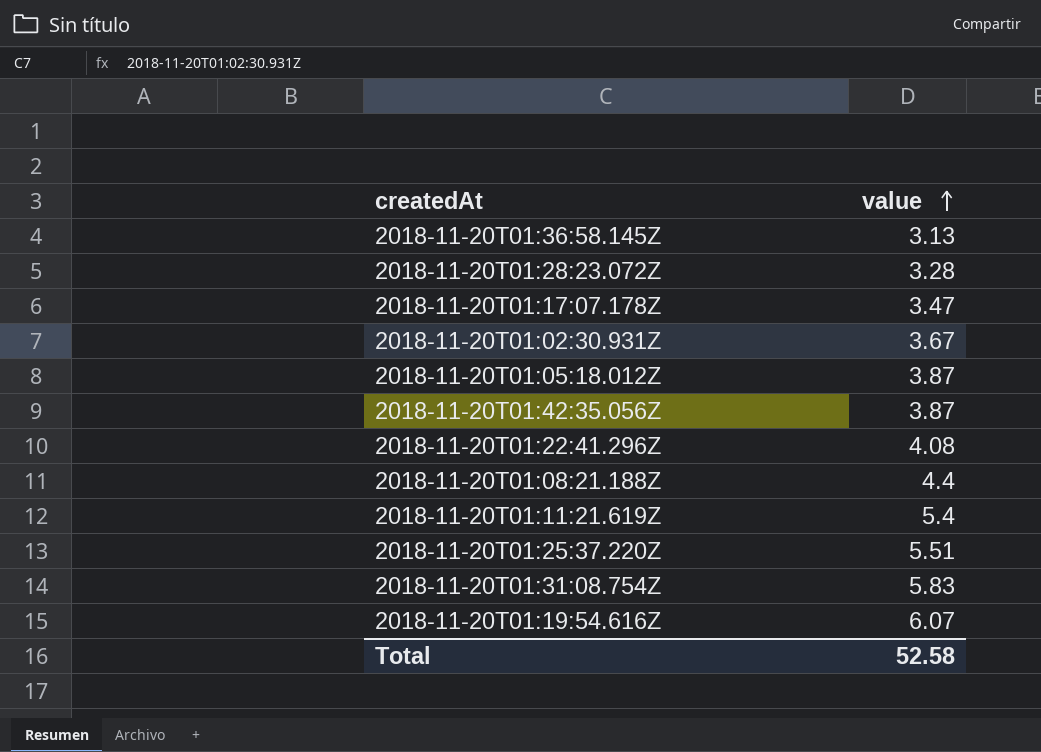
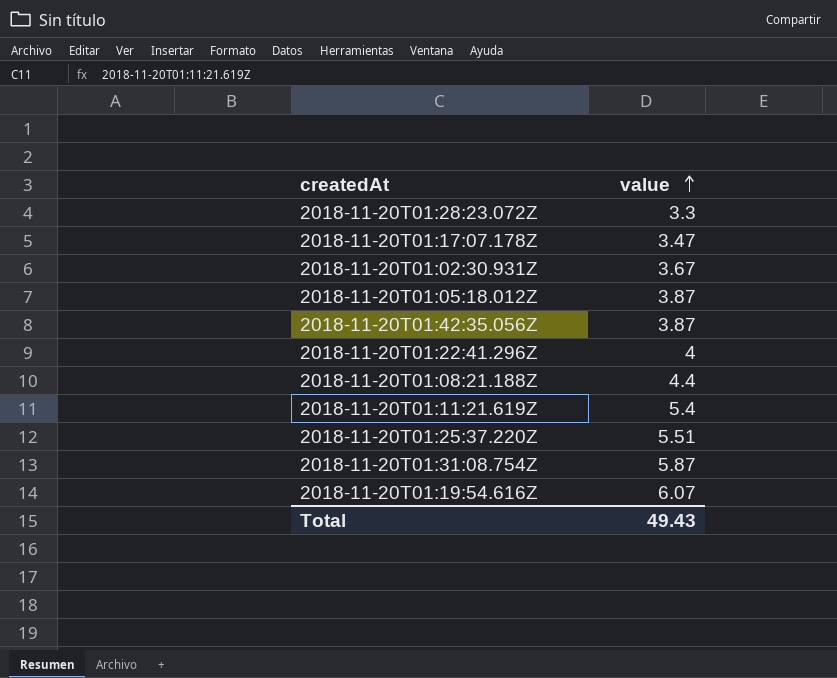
row 2018-11-20T01:36:58.145Z: 3.13 -> none
2018-11-20T01:28:23.072Z | value: 3.28 -> 3.3
2018-11-20T01:22:41.296Z | value: 4.08 -> 4
2018-11-20T01:31:08.754Z | value: 5.83 -> 5.87
Total | value: 52.58 -> 49.43

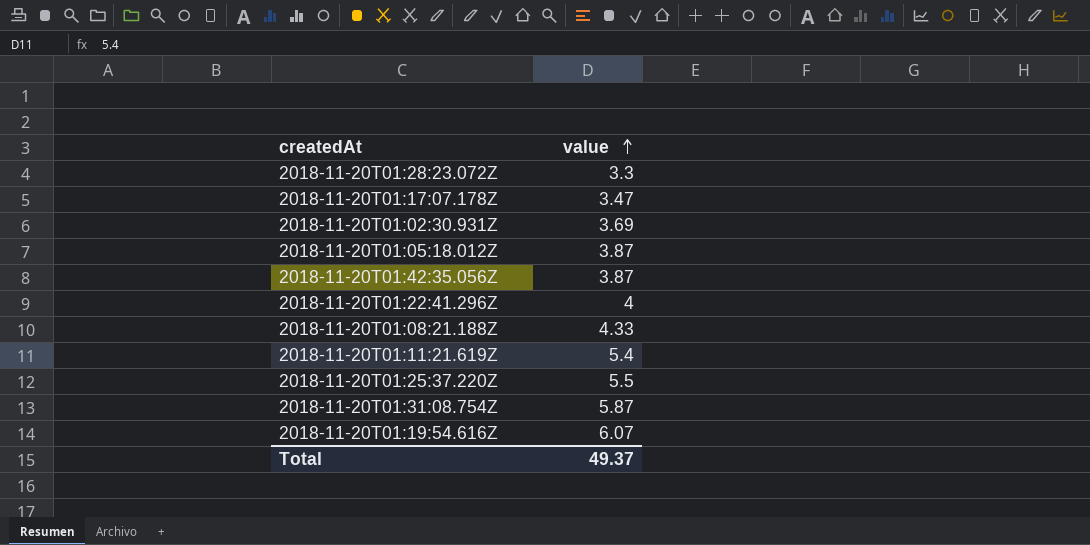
2018-11-20T01:02:30.931Z | value: 3.67 -> 3.69
2018-11-20T01:08:21.188Z | value: 4.4 -> 4.33
2018-11-20T01:25:37.220Z | value: 5.51 -> 5.5
Total | value: 49.43 -> 49.37

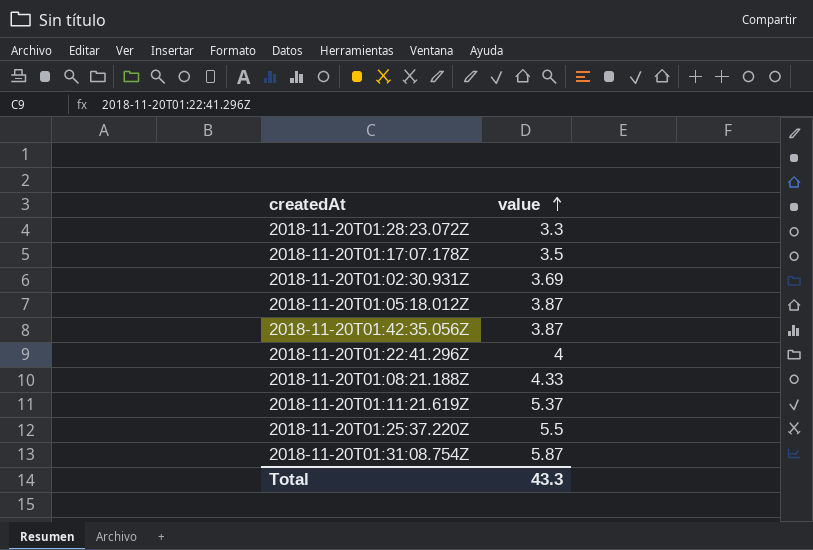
row 2018-11-20T01:19:54.616Z: 6.07 -> none
2018-11-20T01:17:07.178Z | value: 3.47 -> 3.5
2018-11-20T01:11:21.619Z | value: 5.4 -> 5.37
Total | value: 49.37 -> 43.3

